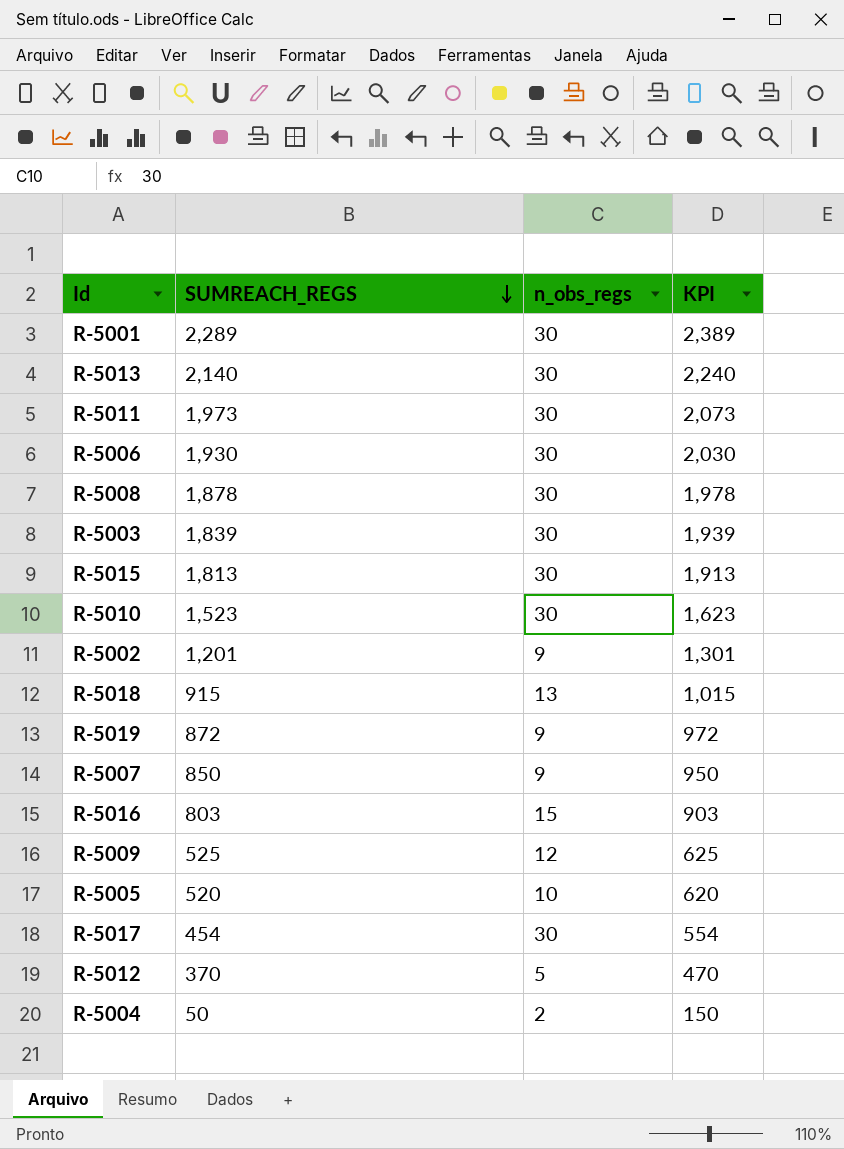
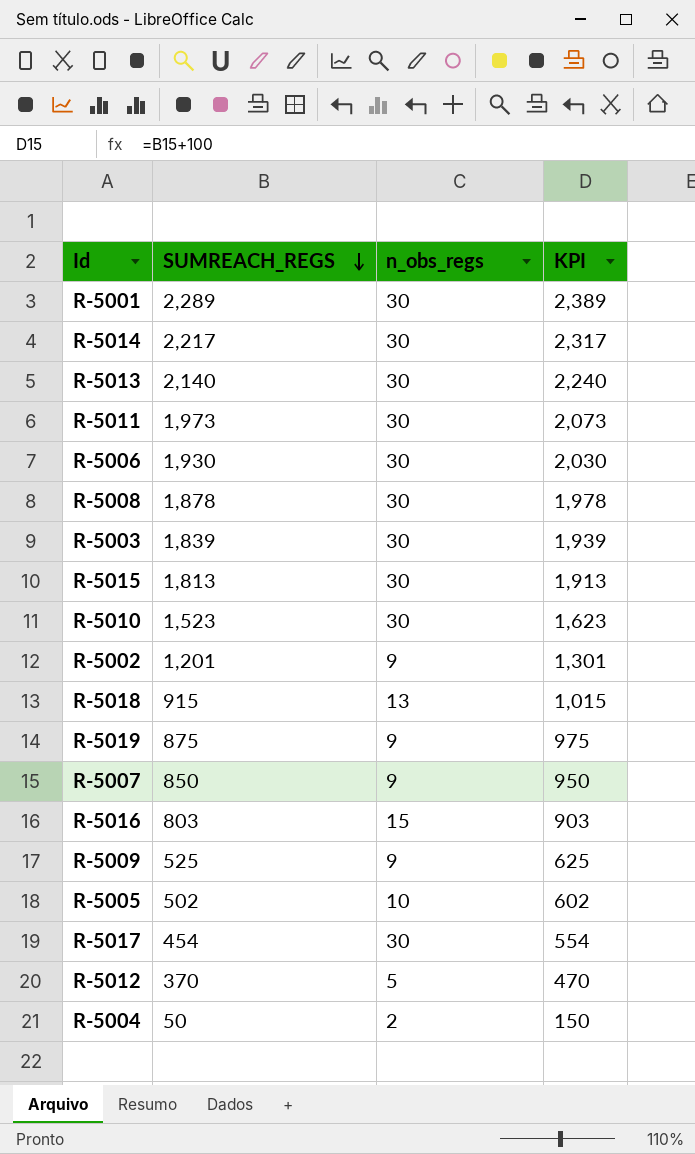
row R-5014: none -> 2,217 | 30 | 2,317
R-5019 | SUMREACH_REGS: 872 -> 875
R-5019 | KPI: 972 -> 975
R-5009 | n_obs_regs: 12 -> 9
R-5005 | SUMREACH_REGS: 520 -> 502
R-5005 | KPI: 620 -> 602

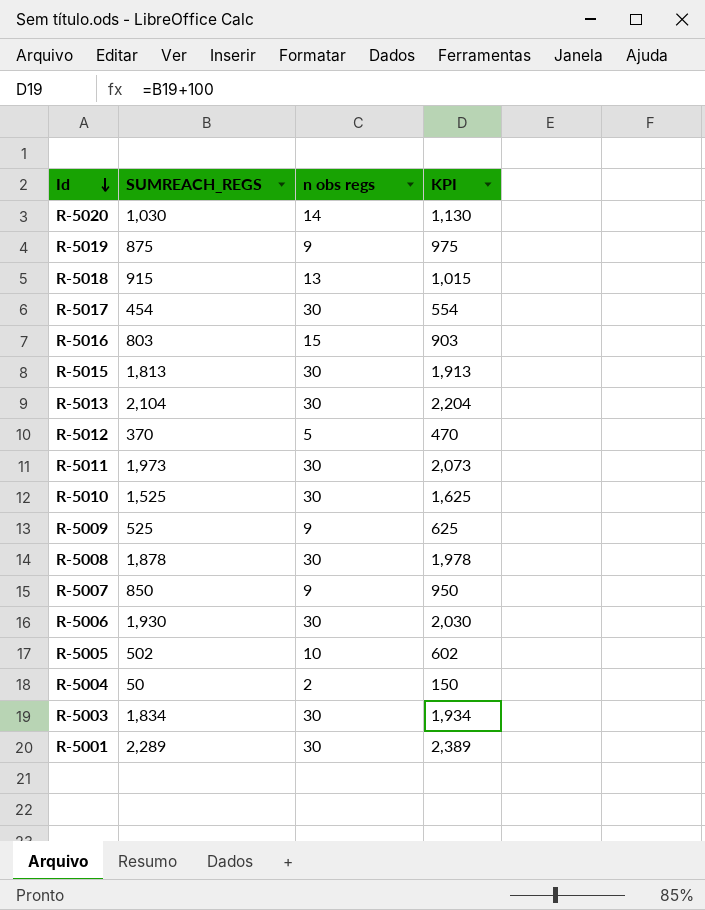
row order: SUMREACH_REGS descending -> Id descending
column name: n_obs_regs -> n obs regs
row R-5014: 2,217 | 30 | 2,317 -> none
row R-5002: 1,201 | 9 | 1,301 -> none
row R-5020: none -> 1,030 | 14 | 1,130
R-5013 | SUMREACH_REGS: 2,140 -> 2,104
R-5013 | KPI: 2,240 -> 2,204
R-5010 | SUMREACH_REGS: 1,523 -> 1,525
R-5010 | KPI: 1,623 -> 1,625
R-5003 | SUMREACH_REGS: 1,839 -> 1,834
R-5003 | KPI: 1,939 -> 1,934

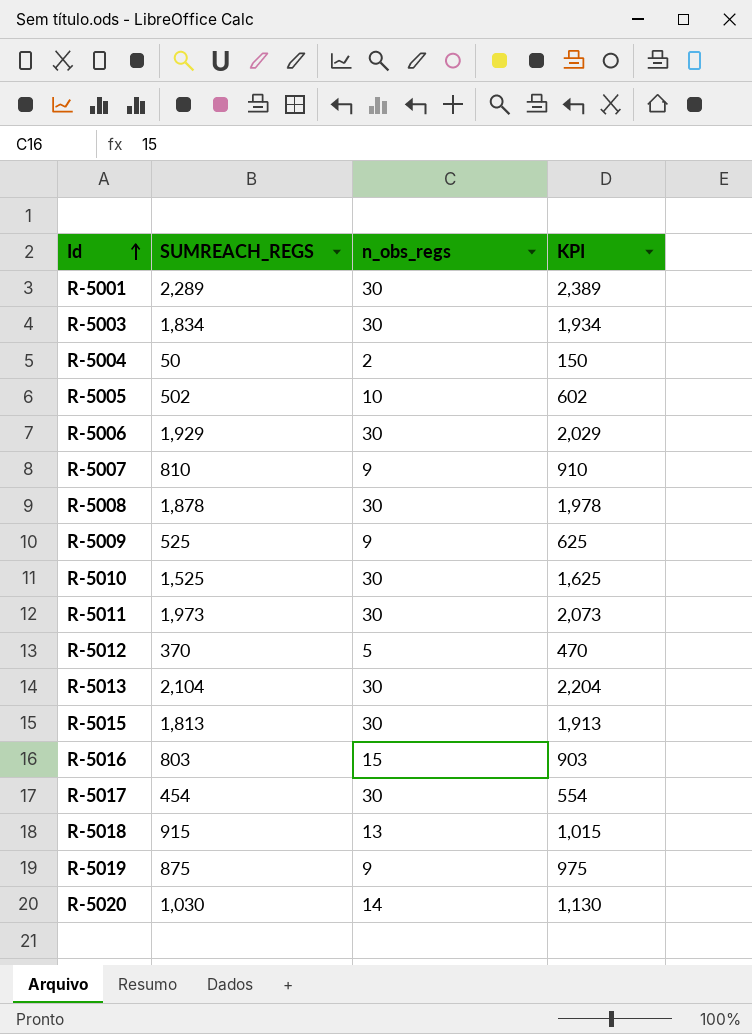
row order: Id descending -> Id ascending
column name: n obs regs -> n_obs_regs
R-5006 | SUMREACH_REGS: 1,930 -> 1,929
R-5006 | KPI: 2,030 -> 2,029
R-5007 | SUMREACH_REGS: 850 -> 810
R-5007 | KPI: 950 -> 910

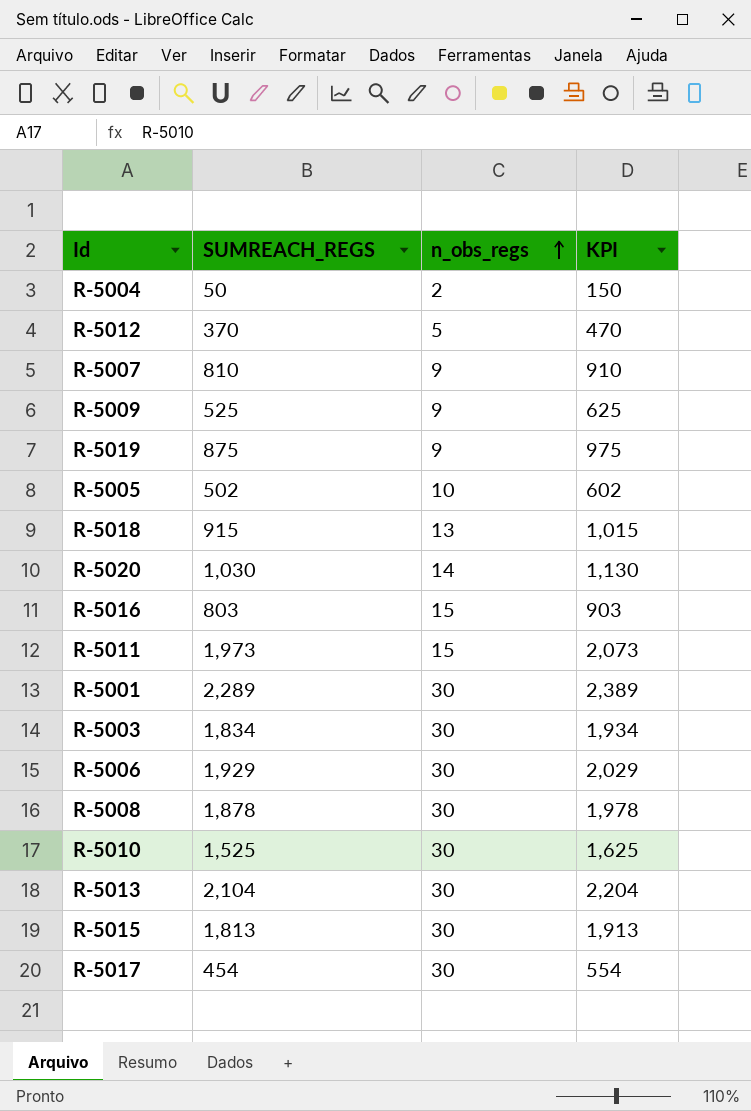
row order: Id ascending -> n_obs_regs ascending
R-5011 | n_obs_regs: 30 -> 15

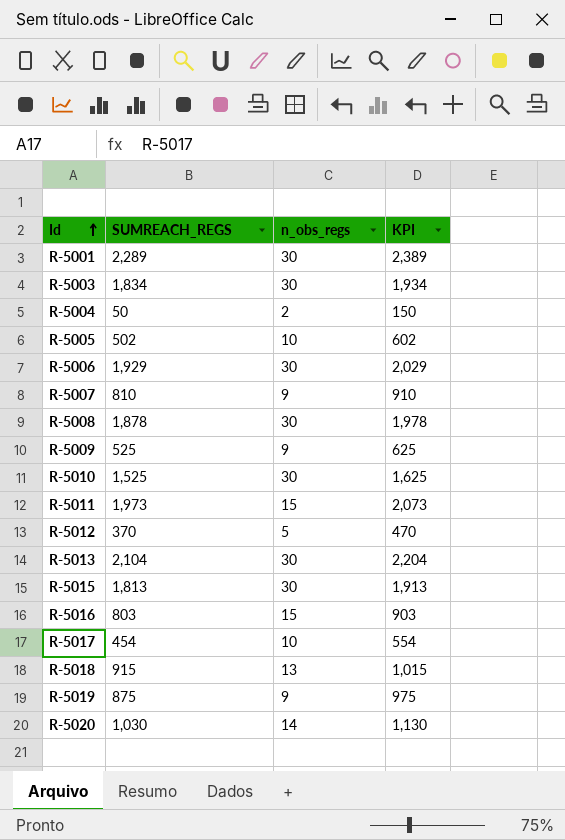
row order: n_obs_regs ascending -> Id ascending
R-5017 | n_obs_regs: 30 -> 10

